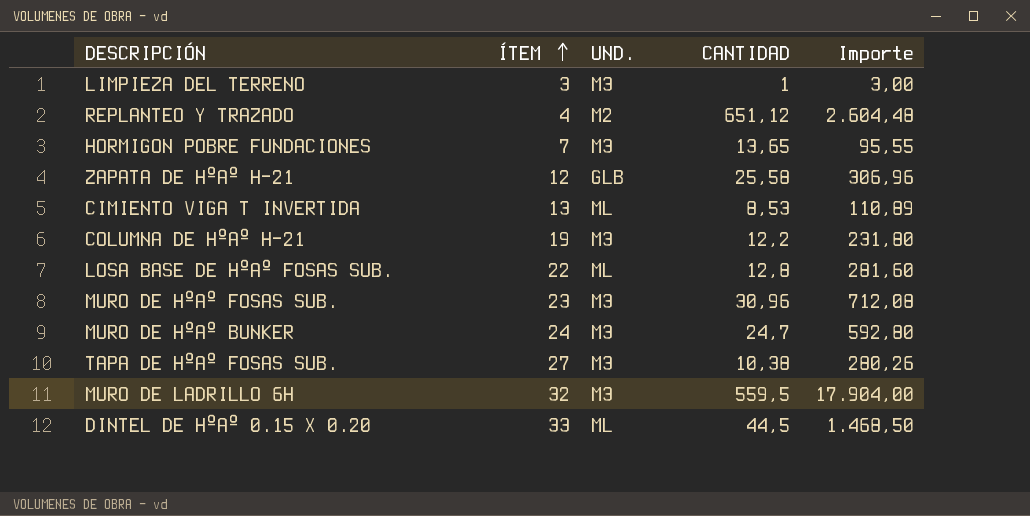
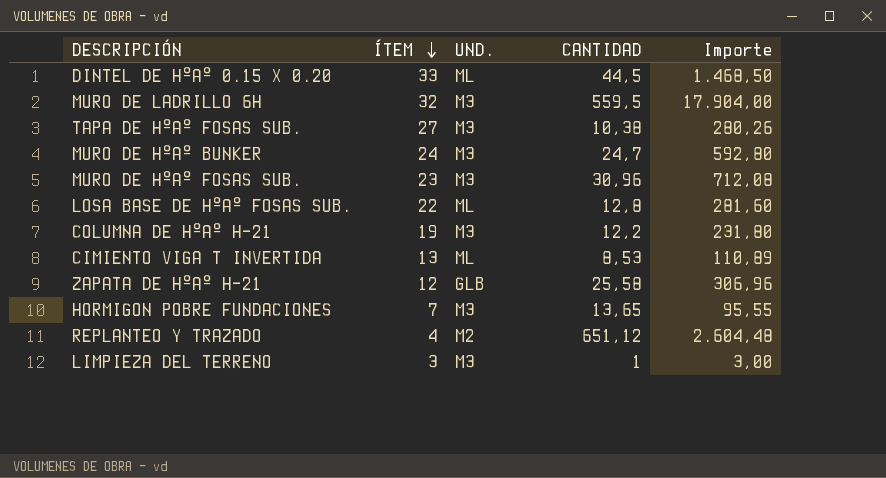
row order: ÍTEM ascending -> ÍTEM descending

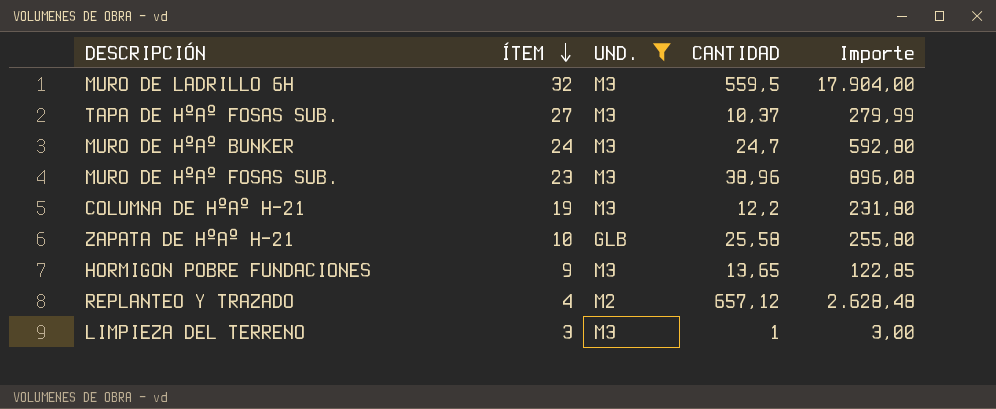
filter: none -> UND. != ML
TAPA DE HºAº FOSAS SUB. | CANTIDAD: 10,38 -> 10,37
TAPA DE HºAº FOSAS SUB. | Importe: 280,26 -> 279,99
MURO DE HºAº FOSAS SUB. | CANTIDAD: 30,96 -> 38,96
MURO DE HºAº FOSAS SUB. | Importe: 712,08 -> 896,08
ZAPATA DE HºAº H-21 | ÍTEM: 12 -> 10
ZAPATA DE HºAº H-21 | Importe: 306,96 -> 255,80
HORMIGON POBRE FUNDACIONES | ÍTEM: 7 -> 9
HORMIGON POBRE FUNDACIONES | Importe: 95,55 -> 122,85
REPLANTEO Y TRAZADO | CANTIDAD: 651,12 -> 657,12
REPLANTEO Y TRAZADO | Importe: 2.604,48 -> 2.628,48

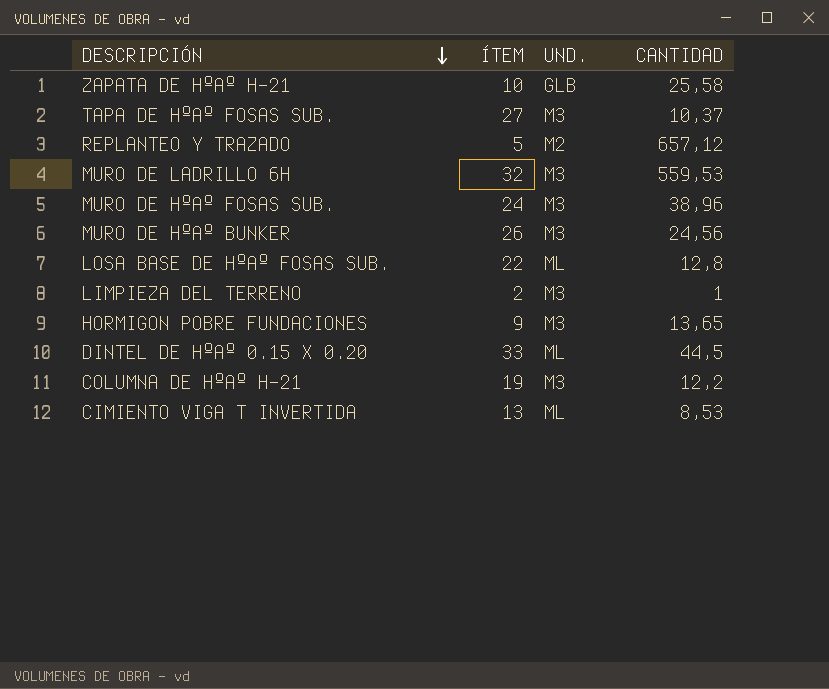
filter: UND. != ML -> none
row order: ÍTEM descending -> DESCRIPCIÓN descending
column Importe | formula: [ÍTEM] * [CANTIDAD] -> none
REPLANTEO Y TRAZADO | ÍTEM: 4 -> 5
MURO DE LADRILLO 6H | CANTIDAD: 559,5 -> 559,53
MURO DE HºAº FOSAS SUB. | ÍTEM: 23 -> 24
MURO DE HºAº BUNKER | ÍTEM: 24 -> 26
MURO DE HºAº BUNKER | CANTIDAD: 24,7 -> 24,56
LIMPIEZA DEL TERRENO | ÍTEM: 3 -> 2

